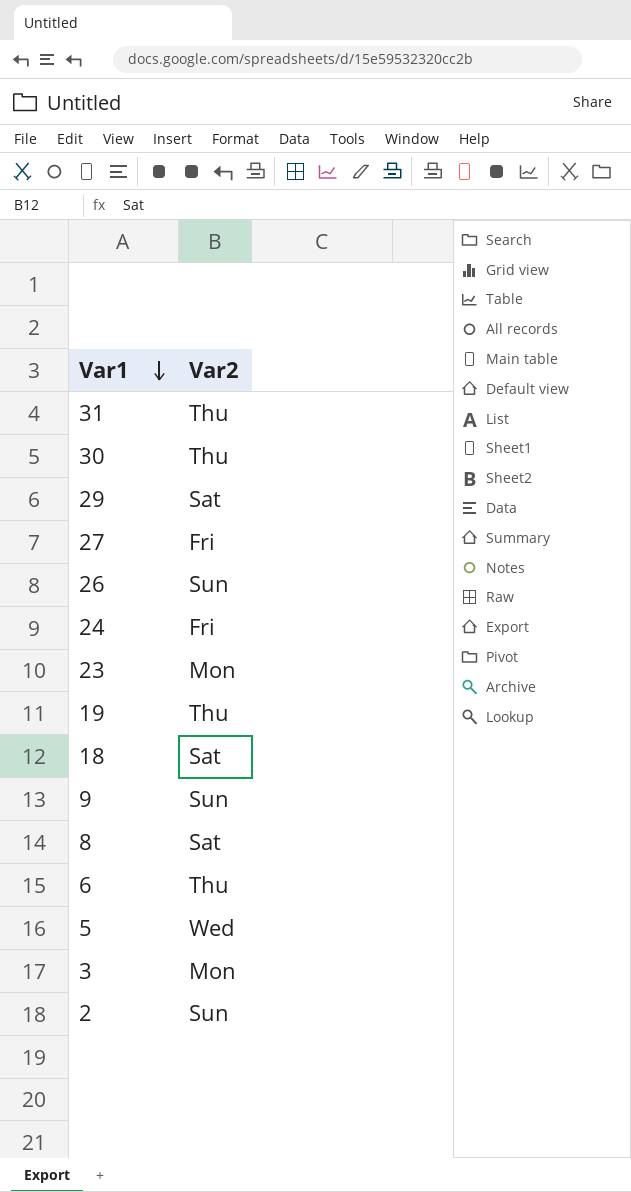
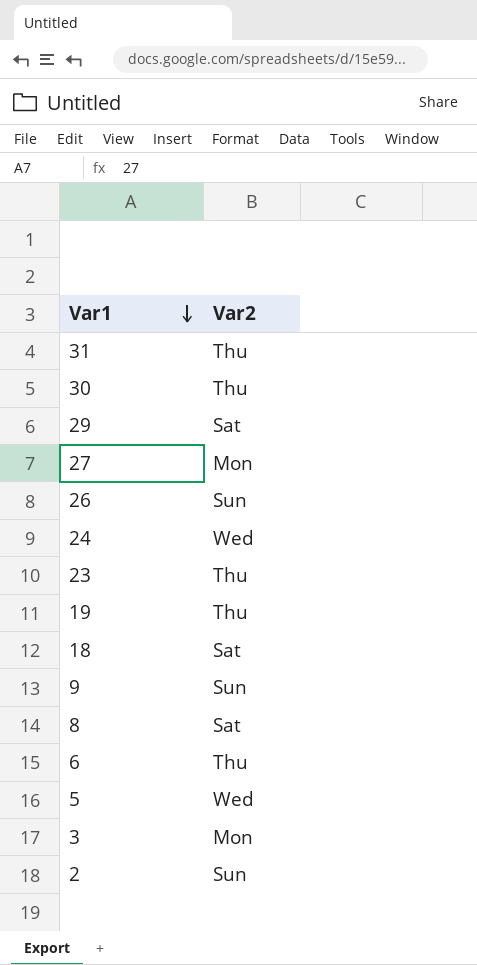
27 | Var2: Fri -> Mon
24 | Var2: Fri -> Wed
23 | Var2: Mon -> Thu

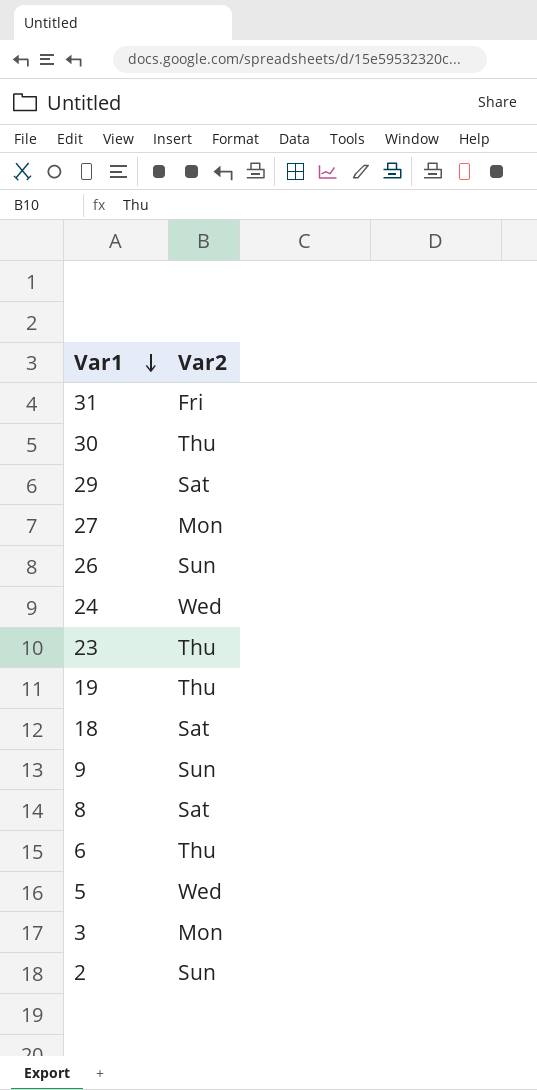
31 | Var2: Thu -> Fri

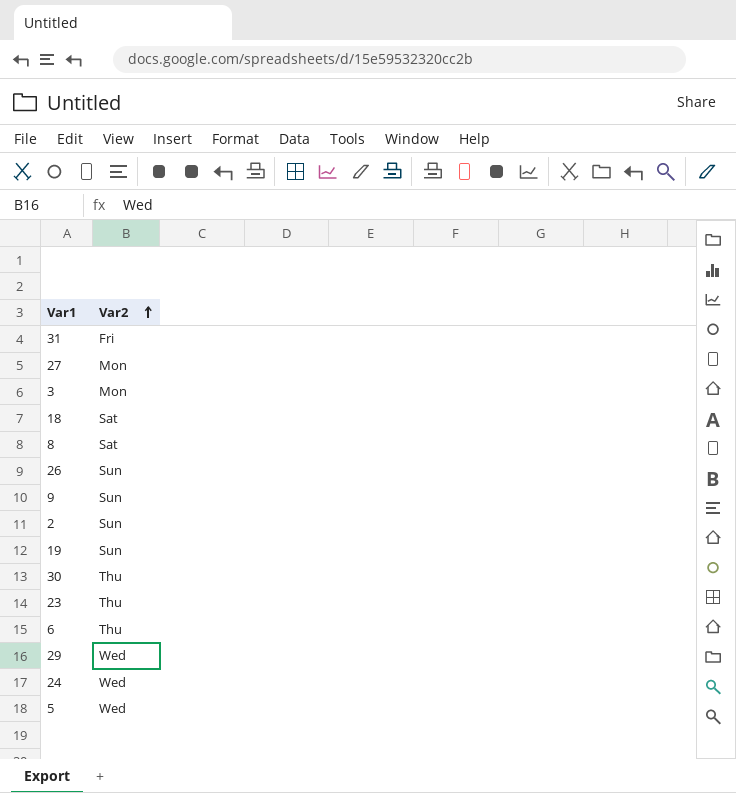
row order: Var1 descending -> Var2 ascending
19 | Var2: Thu -> Sun
29 | Var2: Sat -> Wed

